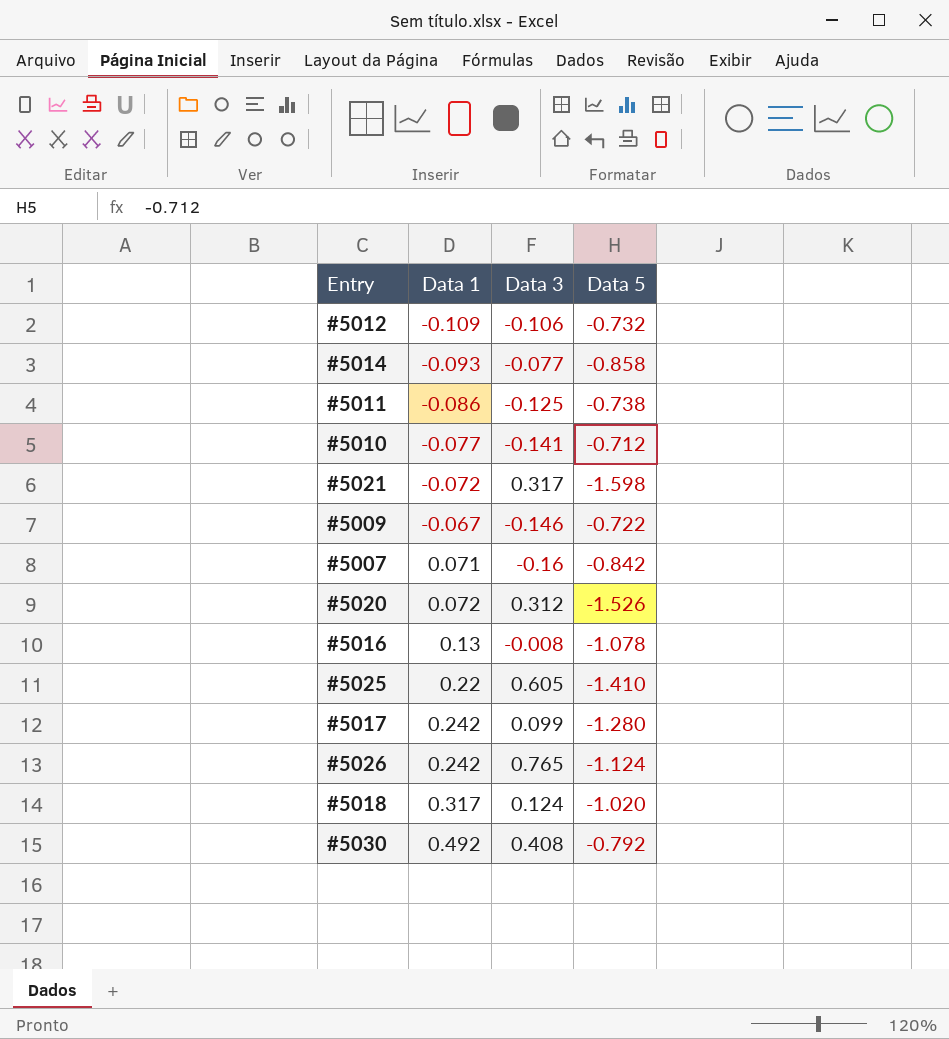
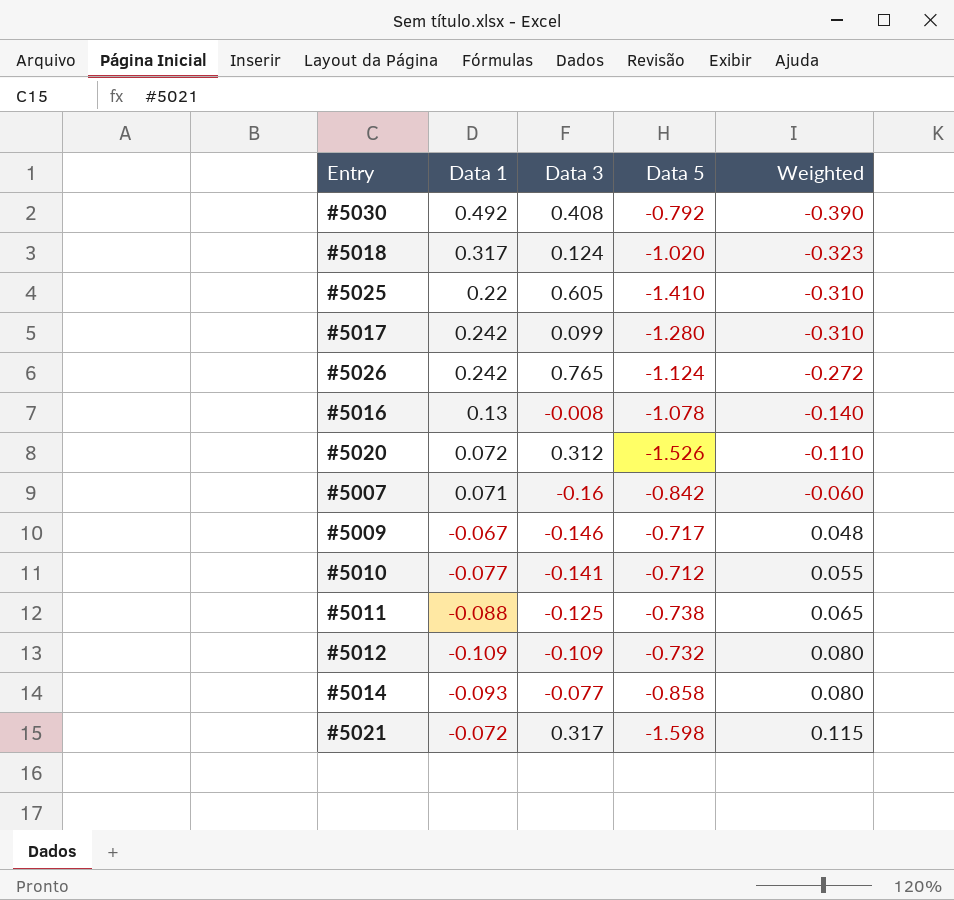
row order: Data 1 ascending -> Weighted ascending
column Weighted | formula: none -> [Data 1] * [Data 5]
#5009 | Data 5: -0.722 -> -0.717
#5011 | Data 1: -0.086 -> -0.088
#5012 | Data 3: -0.106 -> -0.109

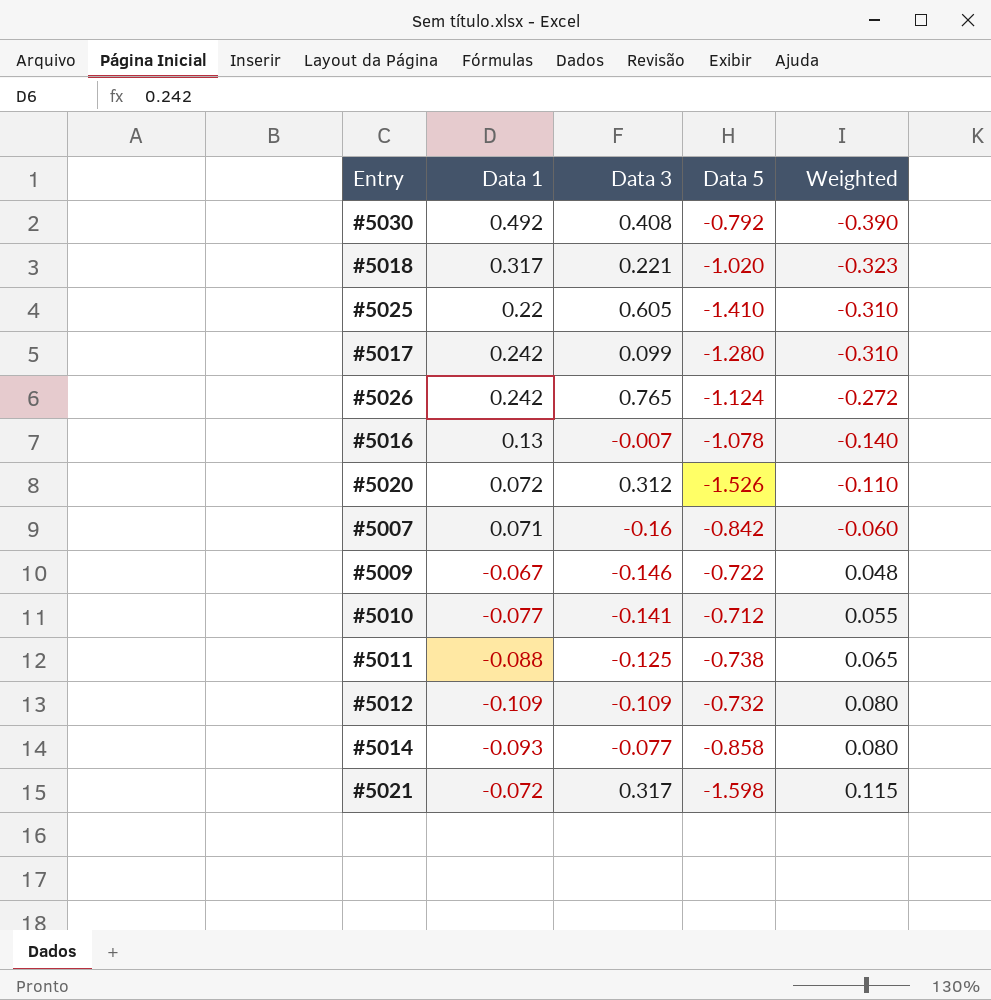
#5018 | Data 3: 0.124 -> 0.221
#5016 | Data 3: -0.008 -> -0.007
#5009 | Data 5: -0.717 -> -0.722

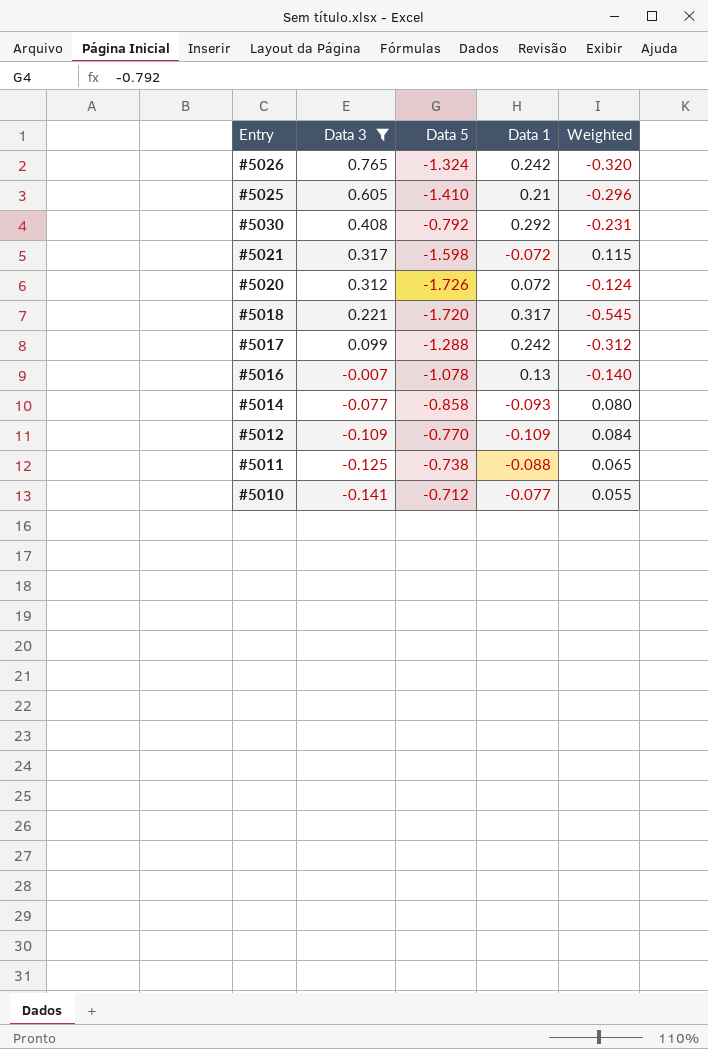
filter: none -> Data 3 >= -0.141
row order: Weighted ascending -> Data 3 descending
column Data 1 | position: 2 -> 4
#5026 | Data 5: -1.124 -> -1.324
#5026 | Weighted: -0.272 -> -0.320
#5025 | Data 1: 0.22 -> 0.21
#5025 | Weighted: -0.310 -> -0.296
#5030 | Data 1: 0.492 -> 0.292
#5030 | Weighted: -0.390 -> -0.231
#5020 | Data 5: -1.526 -> -1.726
#5020 | Weighted: -0.110 -> -0.124
#5018 | Data 5: -1.020 -> -1.720
#5018 | Weighted: -0.323 -> -0.545
#5017 | Data 5: -1.280 -> -1.288
#5017 | Weighted: -0.310 -> -0.312
#5012 | Data 5: -0.732 -> -0.770
#5012 | Weighted: 0.080 -> 0.084

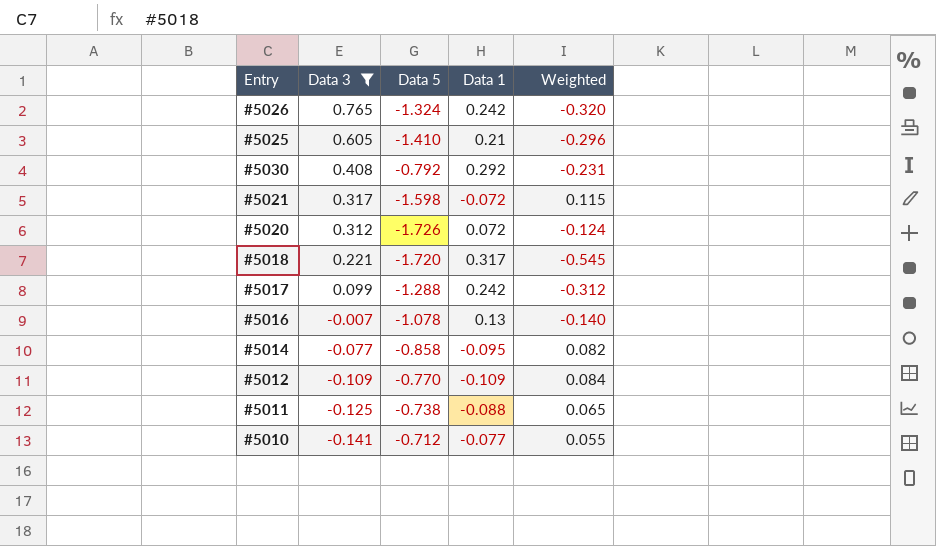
#5014 | Data 1: -0.093 -> -0.095
#5014 | Weighted: 0.080 -> 0.082

